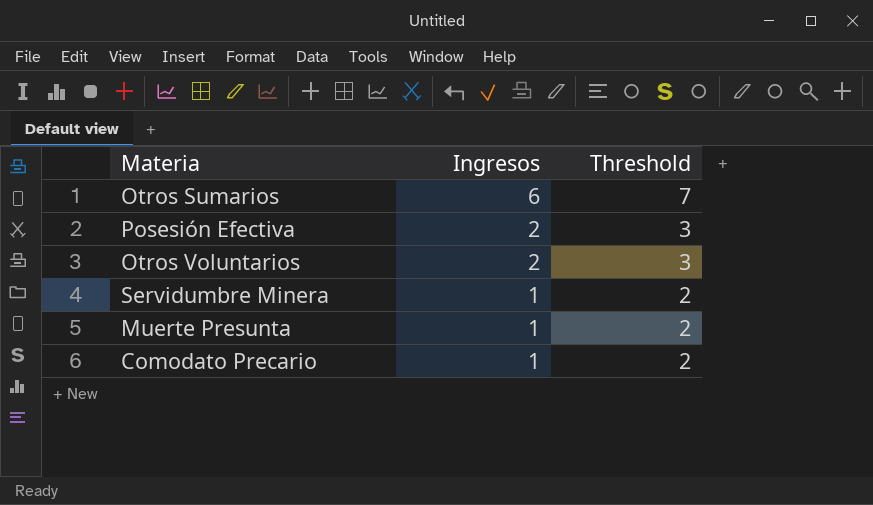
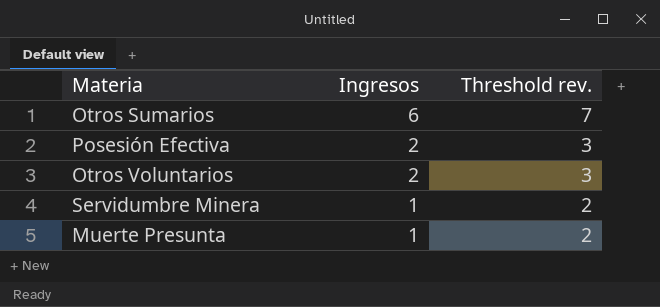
column name: Threshold -> Threshold rev.
row Comodato Precario: 1 | 2 -> none

